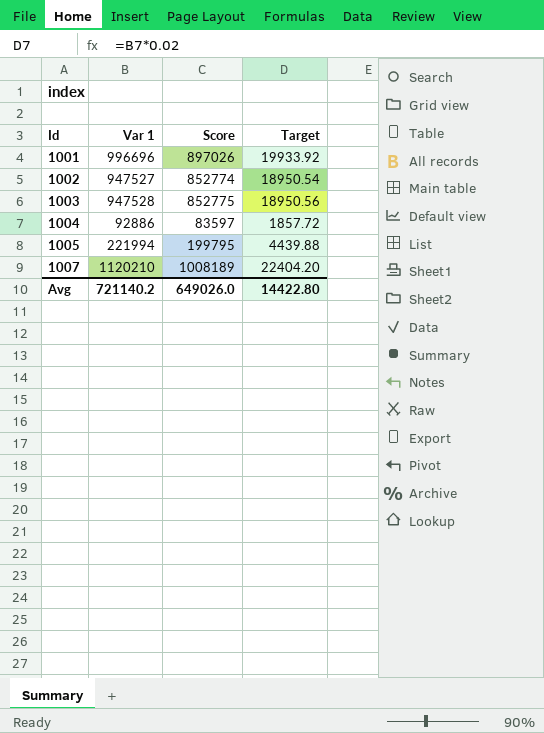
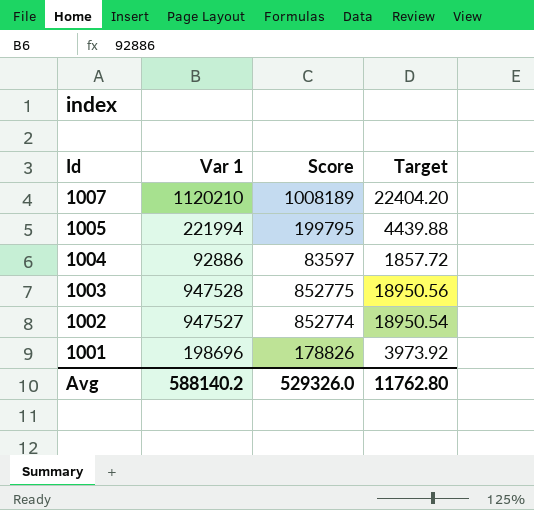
row order: Id ascending -> Id descending
1001 | Var 1: 996696 -> 198696
1001 | Score: 897026 -> 178826
1001 | Target: 19933.92 -> 3973.92
Avg | Var 1: 721140.2 -> 588140.2
Avg | Score: 649026.0 -> 529326.0
Avg | Target: 14422.80 -> 11762.80

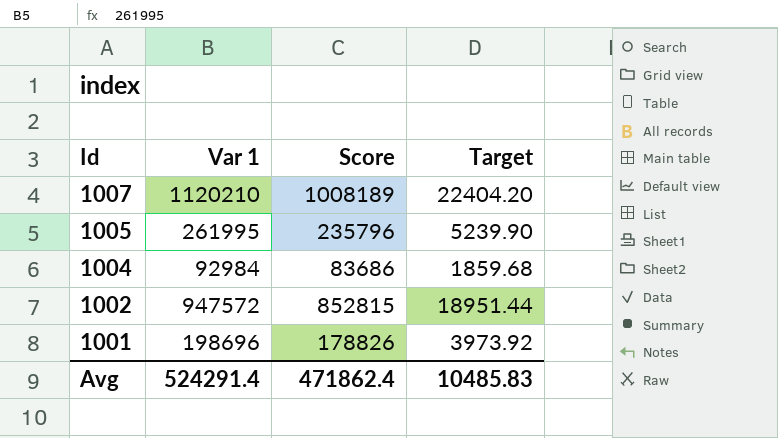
row 1003: 947528 | 852775 | 18950.56 -> none
1005 | Var 1: 221994 -> 261995
1005 | Score: 199795 -> 235796
1005 | Target: 4439.88 -> 5239.90
1004 | Var 1: 92886 -> 92984
1004 | Score: 83597 -> 83686
1004 | Target: 1857.72 -> 1859.68
1002 | Var 1: 947527 -> 947572
1002 | Score: 852774 -> 852815
1002 | Target: 18950.54 -> 18951.44
Avg | Var 1: 588140.2 -> 524291.4
Avg | Score: 529326.0 -> 471862.4
Avg | Target: 11762.80 -> 10485.83

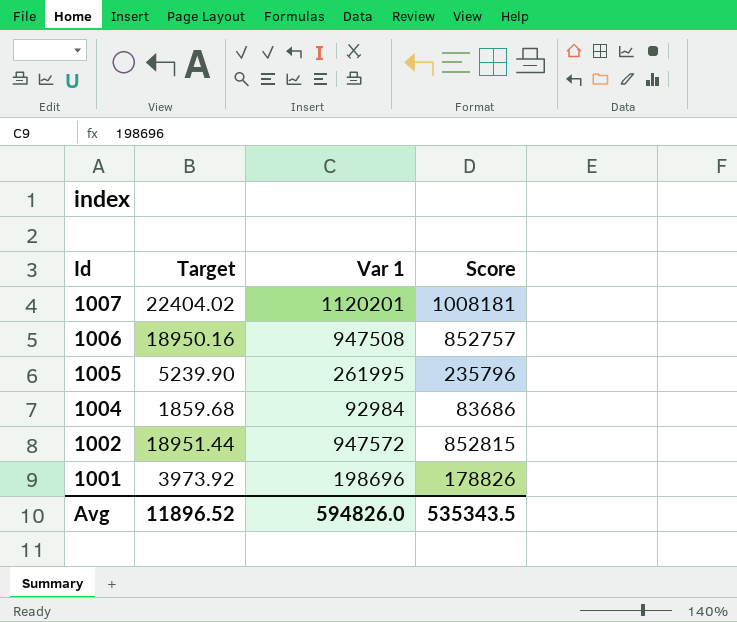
column Target | position: 4 -> 2
1007 | Target: 22404.20 -> 22404.02
1007 | Var 1: 1120210 -> 1120201
1007 | Score: 1008189 -> 1008181
row 1006: none -> 18950.16 | 947508 | 852757
Avg | Target: 10485.83 -> 11896.52
Avg | Var 1: 524291.4 -> 594826.0
Avg | Score: 471862.4 -> 535343.5

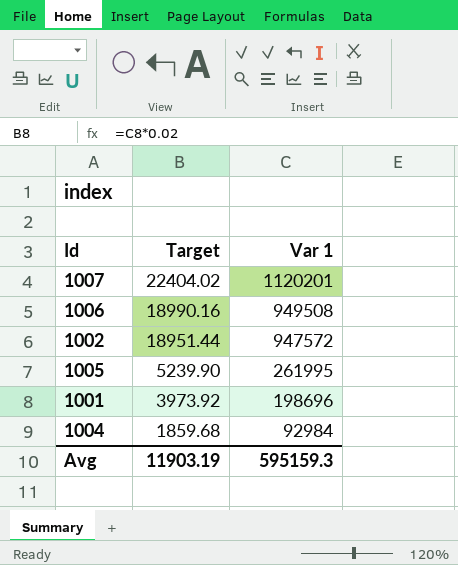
row order: Id descending -> Target descending
column Score | formula: [Var 1] * 0.9 -> none
1006 | Target: 18950.16 -> 18990.16
1006 | Var 1: 947508 -> 949508
Avg | Target: 11896.52 -> 11903.19
Avg | Var 1: 594826.0 -> 595159.3

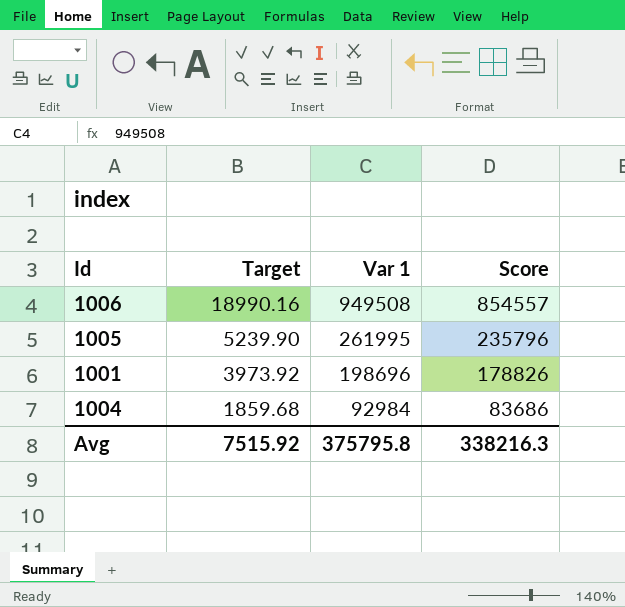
column Score | formula: none -> [Var 1] * 0.9
row 1007: 22404.02 | 1120201 -> none
row 1002: 18951.44 | 947572 -> none
Avg | Target: 11903.19 -> 7515.92
Avg | Var 1: 595159.3 -> 375795.8

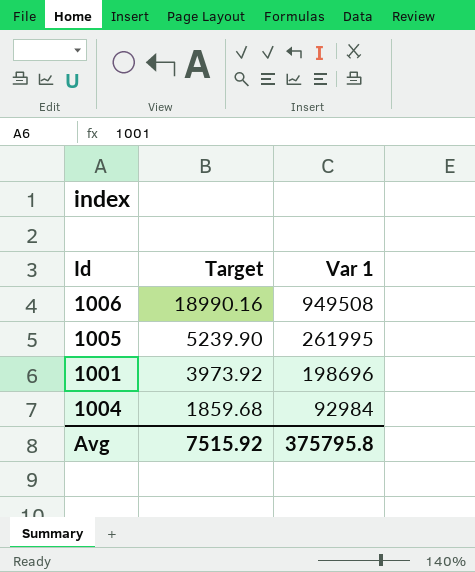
column Score | formula: [Var 1] * 0.9 -> none

